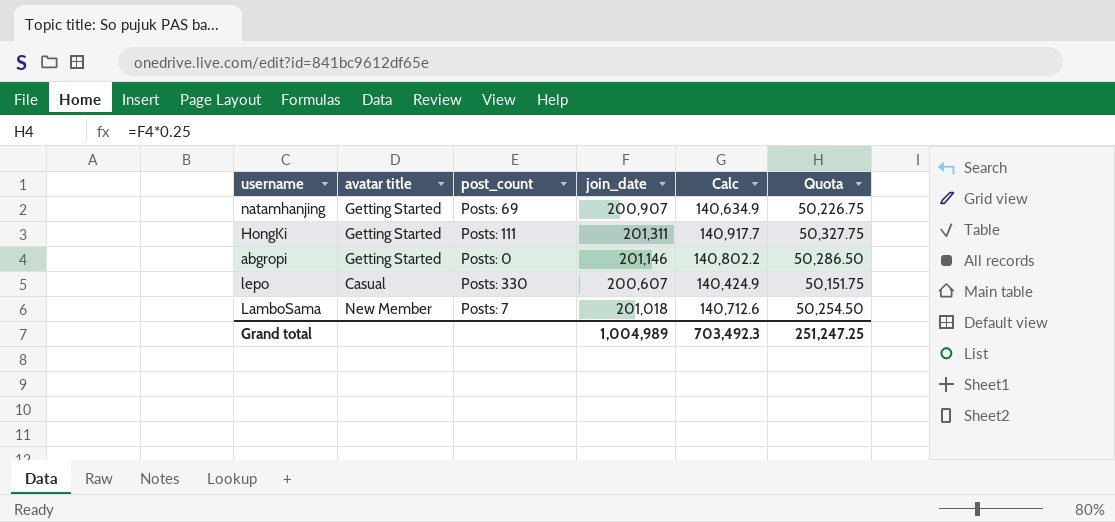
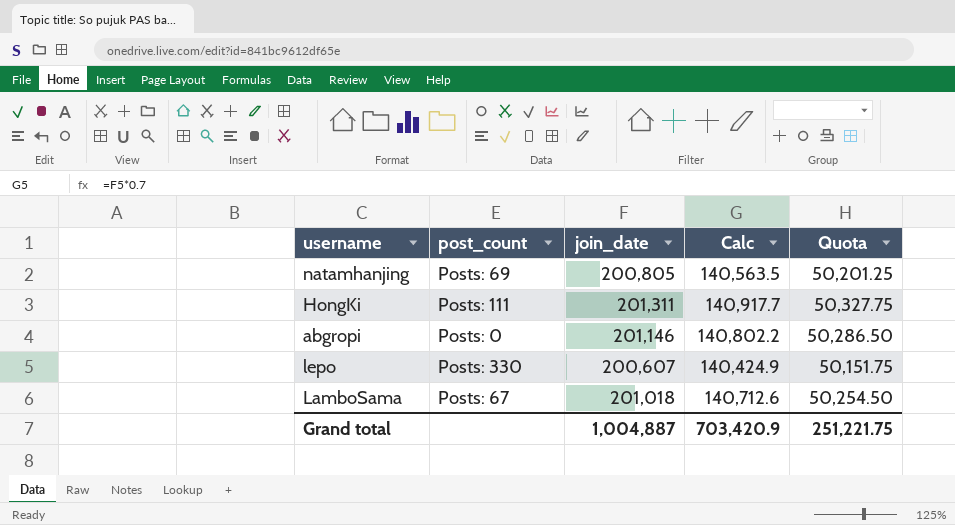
column avatar title | position: 2 -> none
natamhanjing | join_date: 200,907 -> 200,805
natamhanjing | Calc: 140,634.9 -> 140,563.5
natamhanjing | Quota: 50,226.75 -> 50,201.25
LamboSama | post_count: Posts: 7 -> Posts: 67
Grand total | join_date: 1,004,989 -> 1,004,887
Grand total | Calc: 703,492.3 -> 703,420.9
Grand total | Quota: 251,247.25 -> 251,221.75

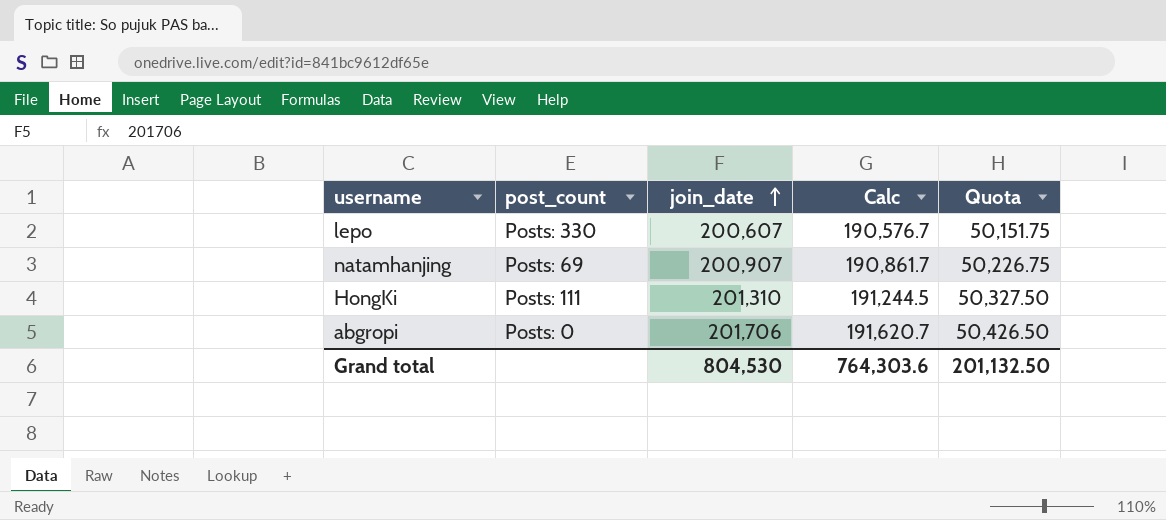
row order: none -> join_date ascending
column Calc | formula: [join_date] * 0.7 -> [join_date] * 0.95
row LamboSama: Posts: 67 | 201,018 | 140,712.6 | 50,254.50 -> none
natamhanjing | join_date: 200,805 -> 200,907
natamhanjing | Quota: 50,201.25 -> 50,226.75
HongKi | join_date: 201,311 -> 201,310
HongKi | Quota: 50,327.75 -> 50,327.50
abgropi | join_date: 201,146 -> 201,706
abgropi | Quota: 50,286.50 -> 50,426.50
Grand total | join_date: 1,004,887 -> 804,530
Grand total | Calc: 703,420.9 -> 764,303.6
Grand total | Quota: 251,221.75 -> 201,132.50

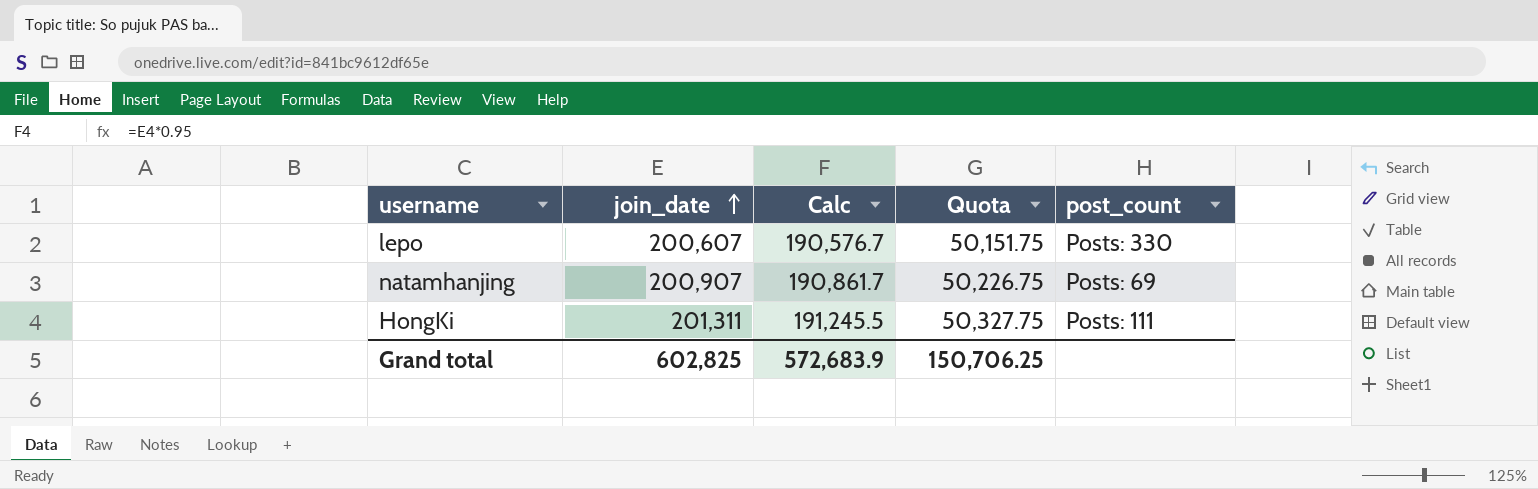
column post_count | position: 2 -> 5
row abgropi: Posts: 0 | 201,706 | 191,620.7 | 50,426.50 -> none
HongKi | join_date: 201,310 -> 201,311
HongKi | Calc: 191,244.5 -> 191,245.5
HongKi | Quota: 50,327.50 -> 50,327.75
Grand total | join_date: 804,530 -> 602,825
Grand total | Calc: 764,303.6 -> 572,683.9
Grand total | Quota: 201,132.50 -> 150,706.25

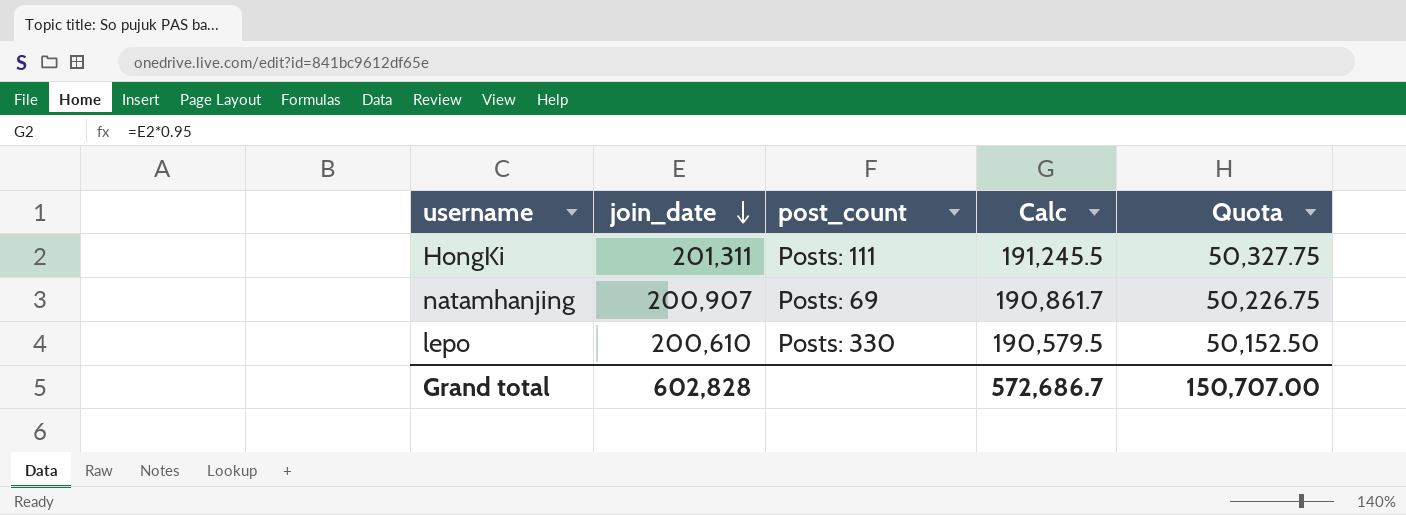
row order: join_date ascending -> join_date descending
column post_count | position: 5 -> 3
lepo | join_date: 200,607 -> 200,610
lepo | Calc: 190,576.7 -> 190,579.5
lepo | Quota: 50,151.75 -> 50,152.50
Grand total | join_date: 602,825 -> 602,828
Grand total | Calc: 572,683.9 -> 572,686.7
Grand total | Quota: 150,706.25 -> 150,707.00

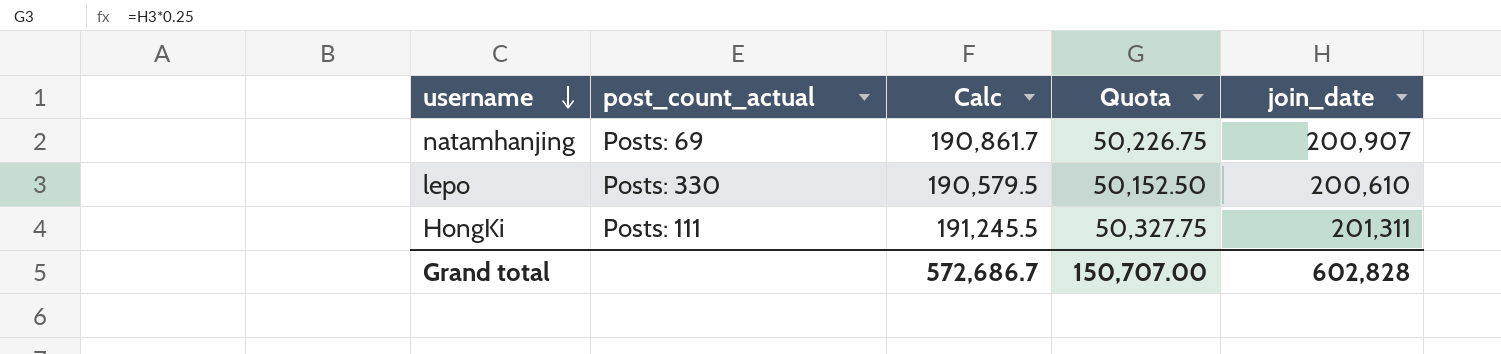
row order: join_date descending -> username descending
column name: post_count -> post_count_actual
column join_date | position: 2 -> 5

